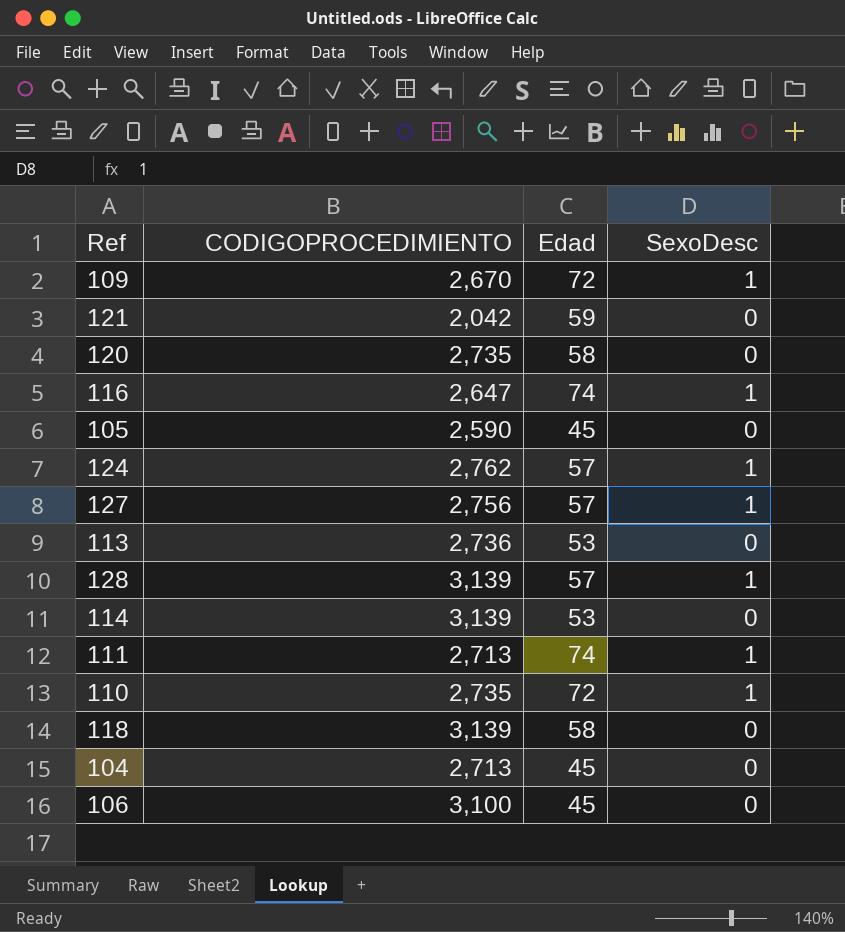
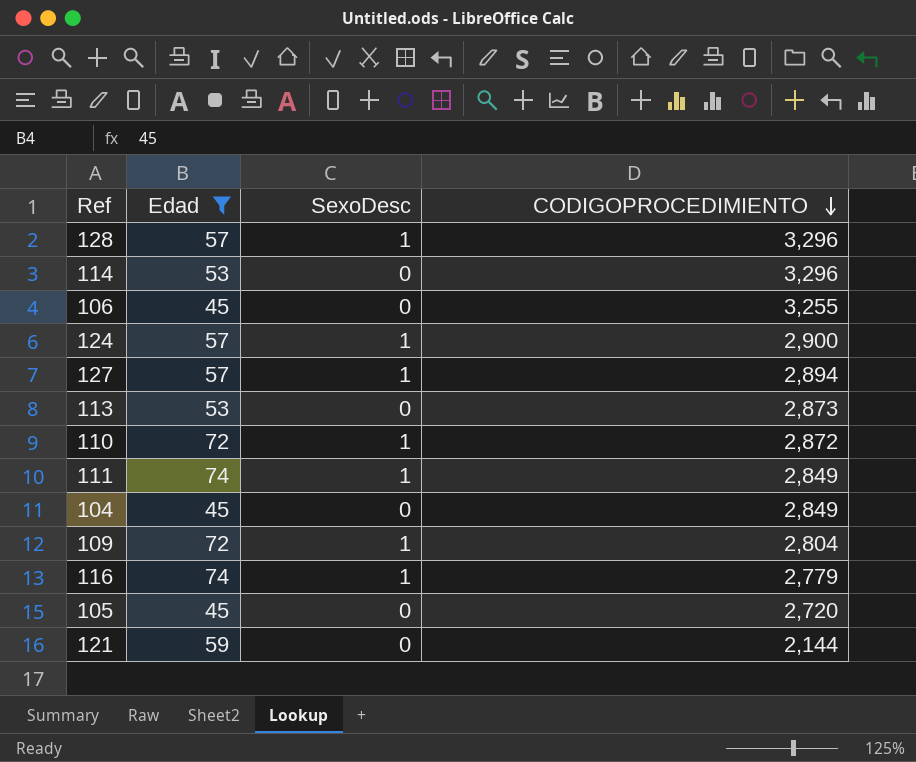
filter: none -> Edad != 58
row order: none -> CODIGOPROCEDIMIENTO descending
column CODIGOPROCEDIMIENTO | position: 2 -> 4
128 | CODIGOPROCEDIMIENTO: 3,139 -> 3,296
114 | CODIGOPROCEDIMIENTO: 3,139 -> 3,296
106 | CODIGOPROCEDIMIENTO: 3,100 -> 3,255
124 | CODIGOPROCEDIMIENTO: 2,762 -> 2,900
127 | CODIGOPROCEDIMIENTO: 2,756 -> 2,894
113 | CODIGOPROCEDIMIENTO: 2,736 -> 2,873
110 | CODIGOPROCEDIMIENTO: 2,735 -> 2,872
111 | CODIGOPROCEDIMIENTO: 2,713 -> 2,849
104 | CODIGOPROCEDIMIENTO: 2,713 -> 2,849
109 | CODIGOPROCEDIMIENTO: 2,670 -> 2,804
116 | CODIGOPROCEDIMIENTO: 2,647 -> 2,779
105 | CODIGOPROCEDIMIENTO: 2,590 -> 2,720
121 | CODIGOPROCEDIMIENTO: 2,042 -> 2,144

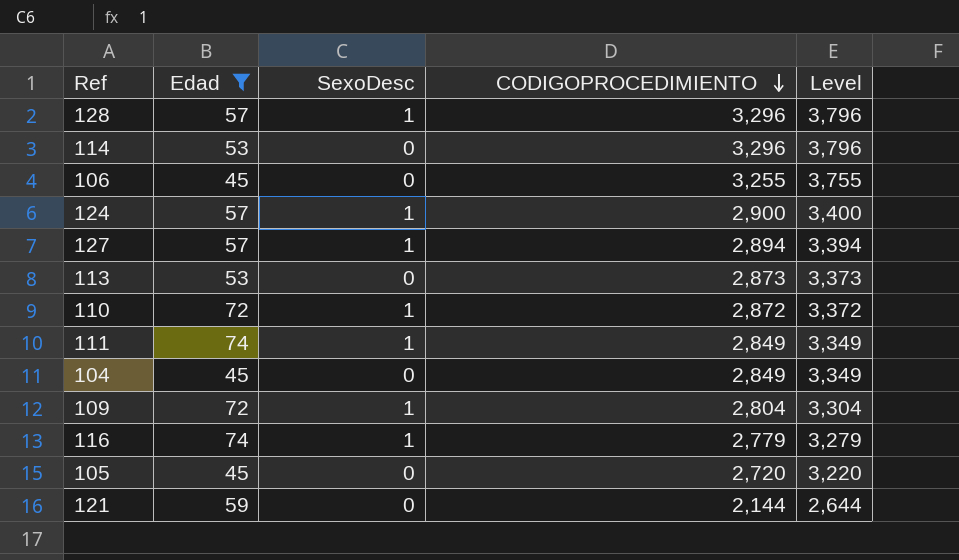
column Level | formula: none -> [CODIGOPROCEDIMIENTO] + 500

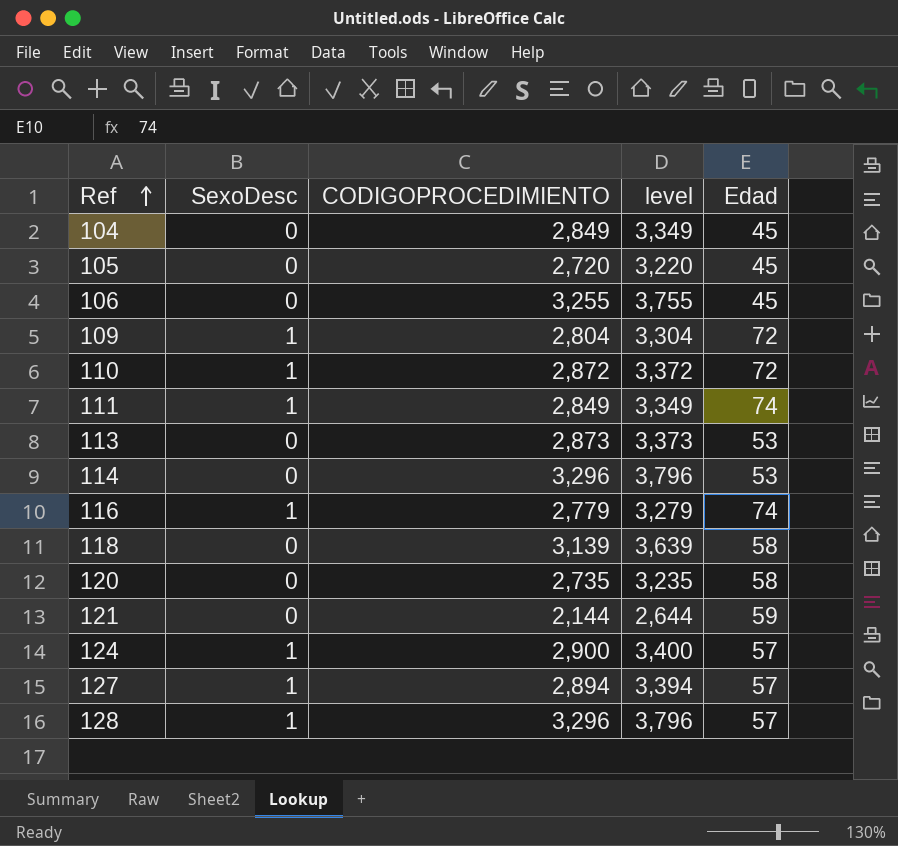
filter: Edad != 58 -> none
row order: CODIGOPROCEDIMIENTO descending -> Ref ascending
column name: Level -> level
column Edad | position: 2 -> 5

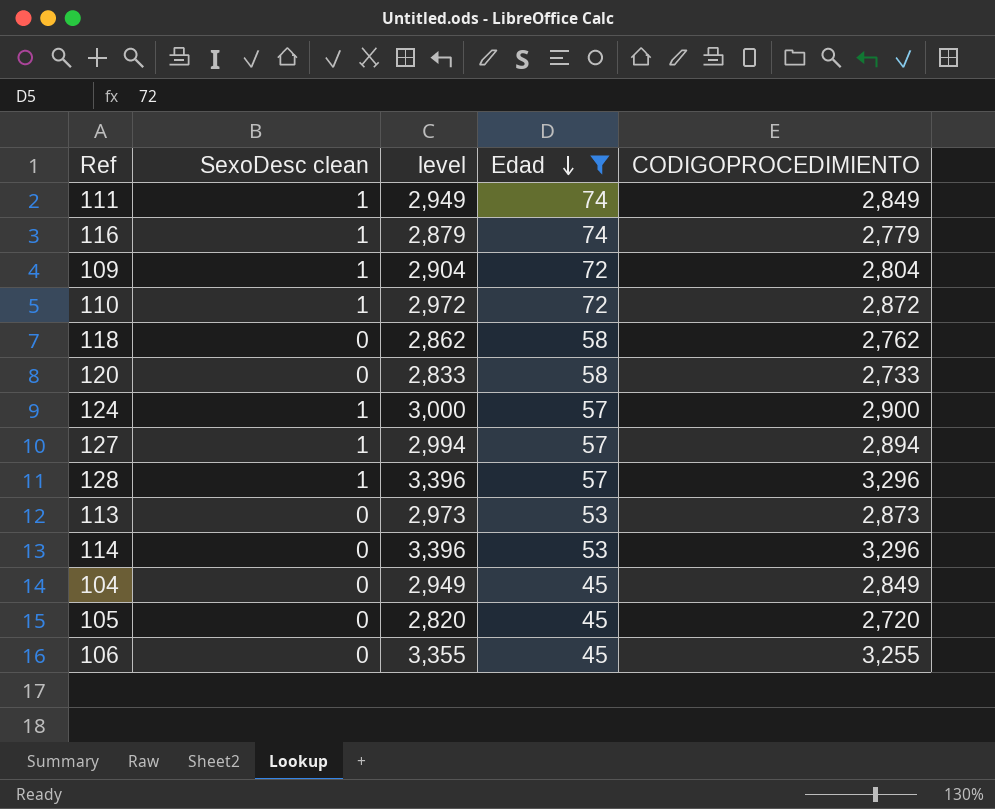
filter: none -> Edad != 59
row order: Ref ascending -> Edad descending
column name: SexoDesc -> SexoDesc clean
column level | formula: [CODIGOPROCEDIMIENTO] + 500 -> [CODIGOPROCEDIMIENTO] + 100
column CODIGOPROCEDIMIENTO | position: 3 -> 5
118 | CODIGOPROCEDIMIENTO: 3,139 -> 2,762
120 | CODIGOPROCEDIMIENTO: 2,735 -> 2,733

